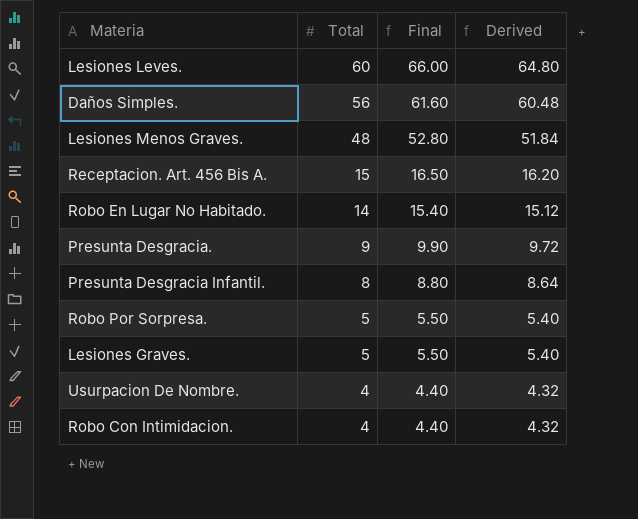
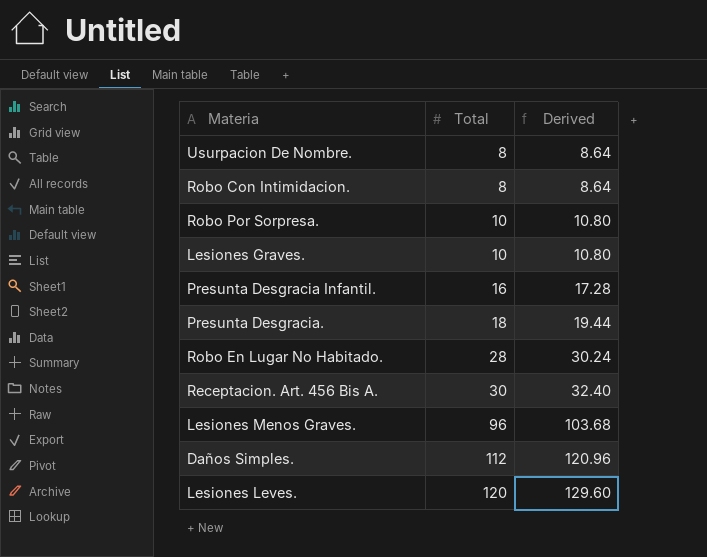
row order: Total descending -> Total ascending
column Final | formula: [Total] * 1.1 -> none
Usurpacion De Nombre. | Total: 4 -> 8
Usurpacion De Nombre. | Derived: 4.32 -> 8.64
Robo Con Intimidacion. | Total: 4 -> 8
Robo Con Intimidacion. | Derived: 4.32 -> 8.64
Robo Por Sorpresa. | Total: 5 -> 10
Robo Por Sorpresa. | Derived: 5.40 -> 10.80
Lesiones Graves. | Total: 5 -> 10
Lesiones Graves. | Derived: 5.40 -> 10.80
Presunta Desgracia Infantil. | Total: 8 -> 16
Presunta Desgracia Infantil. | Derived: 8.64 -> 17.28
Presunta Desgracia. | Total: 9 -> 18
Presunta Desgracia. | Derived: 9.72 -> 19.44
Robo En Lugar No Habitado. | Total: 14 -> 28
Robo En Lugar No Habitado. | Derived: 15.12 -> 30.24
Receptacion. Art. 456 Bis A. | Total: 15 -> 30
Receptacion. Art. 456 Bis A. | Derived: 16.20 -> 32.40
Lesiones Menos Graves. | Total: 48 -> 96
Lesiones Menos Graves. | Derived: 51.84 -> 103.68
Daños Simples. | Total: 56 -> 112
Daños Simples. | Derived: 60.48 -> 120.96
Lesiones Leves. | Total: 60 -> 120
Lesiones Leves. | Derived: 64.80 -> 129.60

